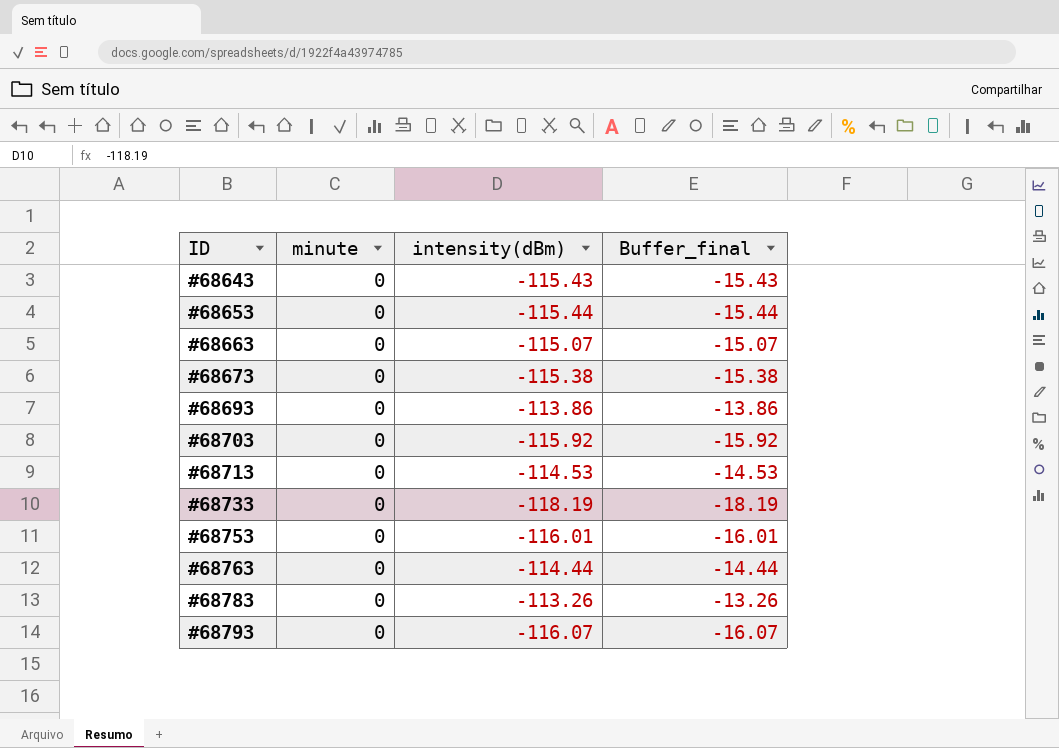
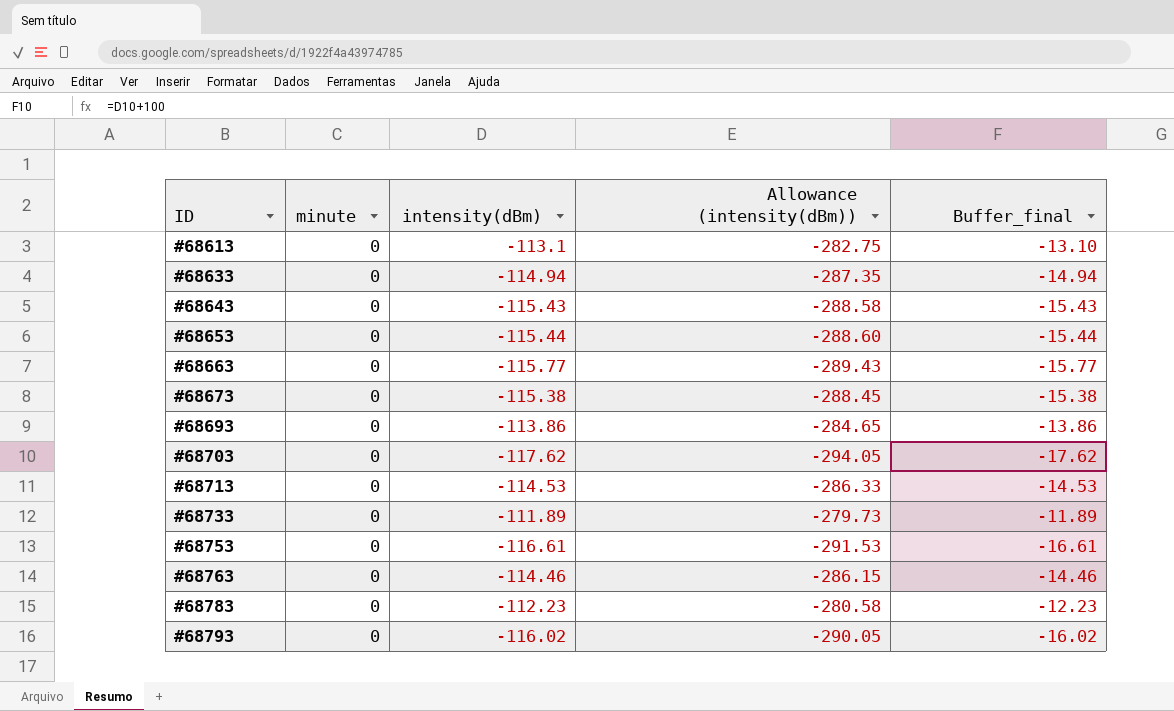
column Allowance (intensity(dBm)) | formula: none -> [intensity(dBm)] * 2.5
row #68613: none -> 0 | -113.1 | -282.75 | -13.10
row #68633: none -> 0 | -114.94 | -287.35 | -14.94
#68663 | intensity(dBm): -115.07 -> -115.77
#68663 | Buffer_final: -15.07 -> -15.77
#68703 | intensity(dBm): -115.92 -> -117.62
#68703 | Buffer_final: -15.92 -> -17.62
#68733 | intensity(dBm): -118.19 -> -111.89
#68733 | Buffer_final: -18.19 -> -11.89
#68753 | intensity(dBm): -116.01 -> -116.61
#68753 | Buffer_final: -16.01 -> -16.61
#68763 | intensity(dBm): -114.44 -> -114.46
#68763 | Buffer_final: -14.44 -> -14.46
#68783 | intensity(dBm): -113.26 -> -112.23
#68783 | Buffer_final: -13.26 -> -12.23
#68793 | intensity(dBm): -116.07 -> -116.02
#68793 | Buffer_final: -16.07 -> -16.02

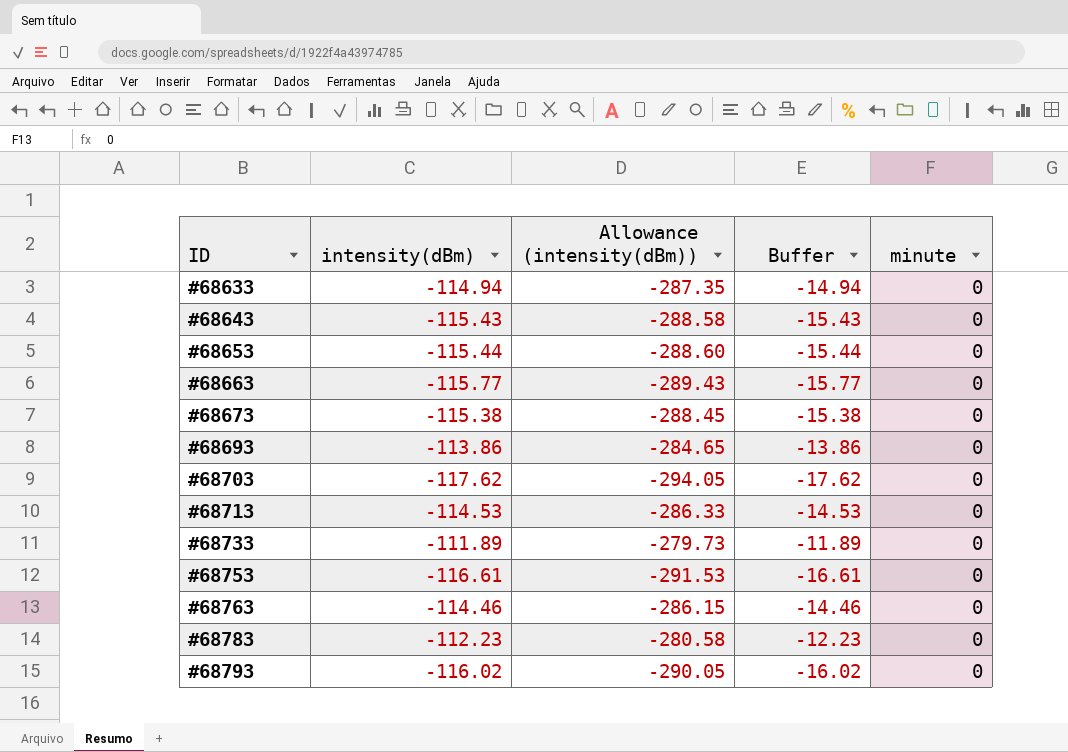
column name: Buffer_final -> Buffer
column minute | position: 2 -> 5
row #68613: 0 | -113.1 | -282.75 | -13.10 -> none

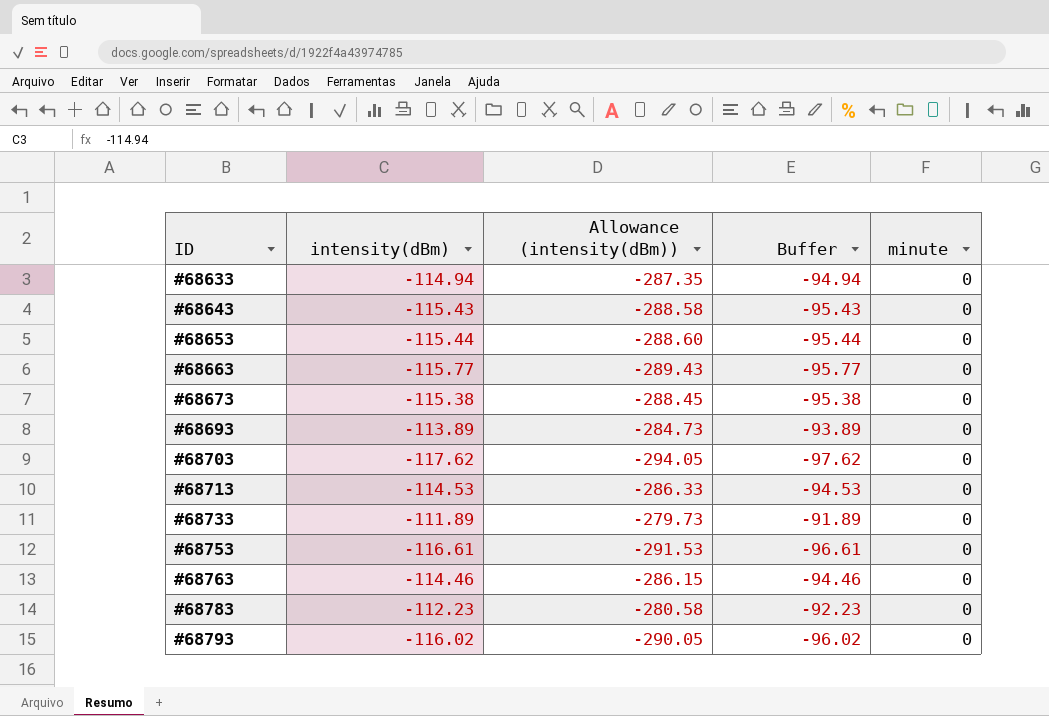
column Buffer | formula: [intensity(dBm)] + 100 -> [intensity(dBm)] + 20
#68693 | intensity(dBm): -113.86 -> -113.89
#68693 | Allowance (intensity(dBm)): -284.65 -> -284.73

